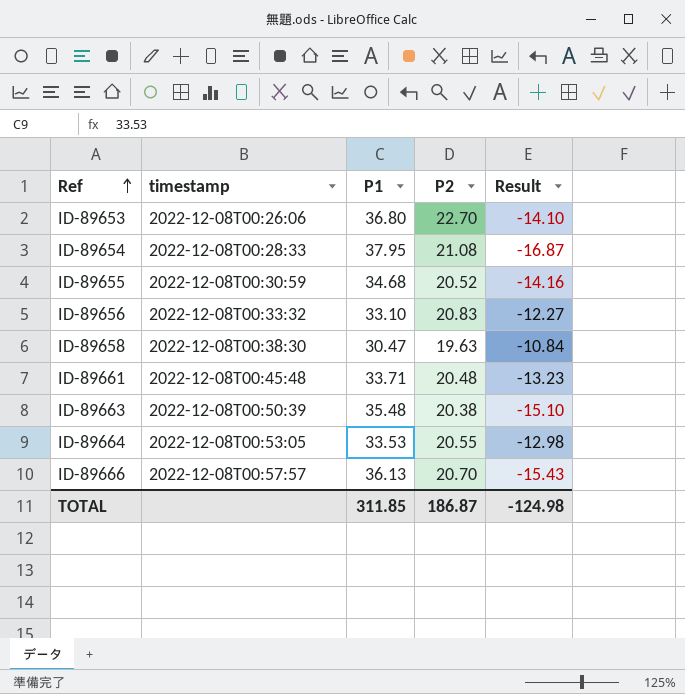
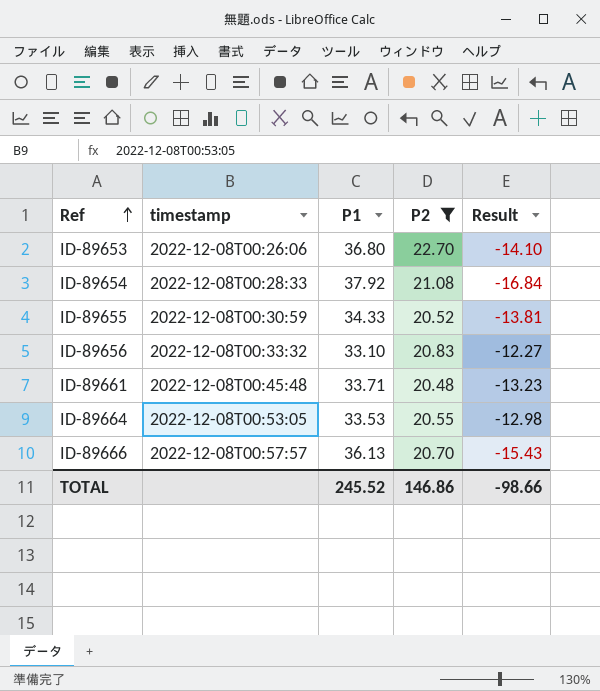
filter: none -> P2 >= 20.48
ID-89654 | P1: 37.95 -> 37.92
ID-89654 | Result: -16.87 -> -16.84
ID-89655 | P1: 34.68 -> 34.33
ID-89655 | Result: -14.16 -> -13.81
TOTAL | P1: 311.85 -> 245.52
TOTAL | P2: 186.87 -> 146.86
TOTAL | Result: -124.98 -> -98.66

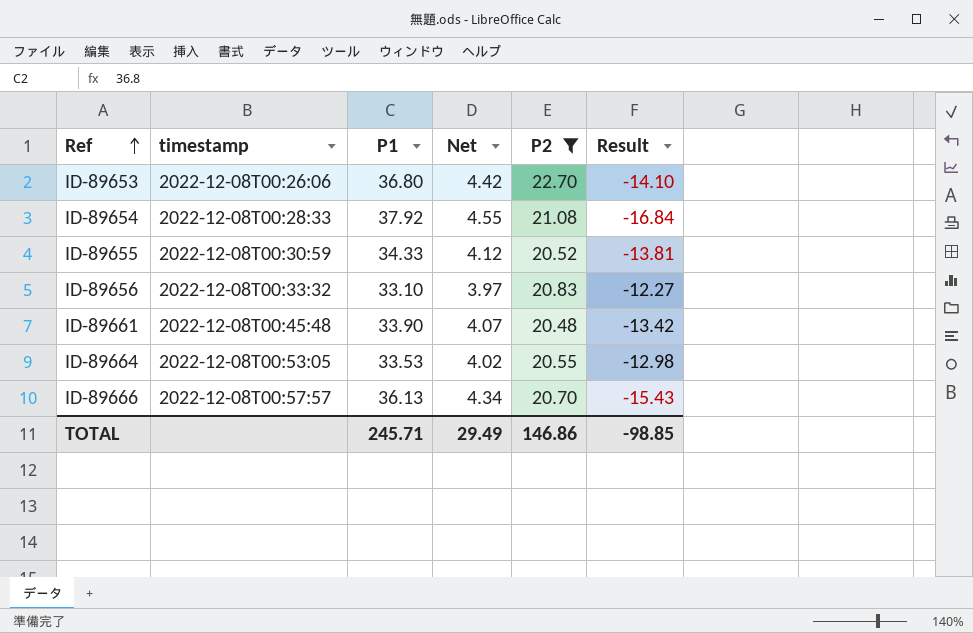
column Net | formula: none -> [P1] * 0.12
ID-89661 | P1: 33.71 -> 33.90
ID-89661 | Result: -13.23 -> -13.42
TOTAL | P1: 245.52 -> 245.71
TOTAL | Result: -98.66 -> -98.85

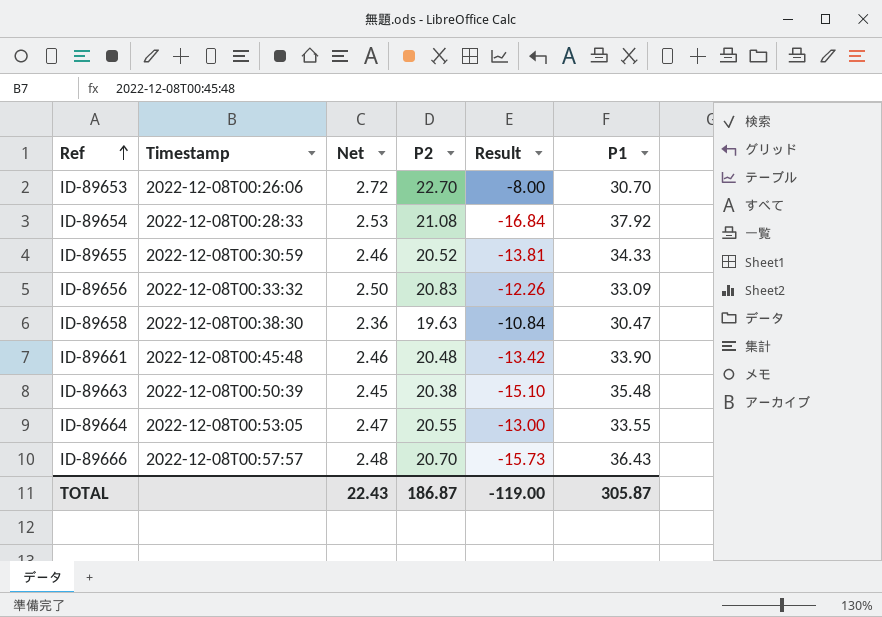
filter: P2 >= 20.48 -> none
column name: timestamp -> Timestamp
column Net | formula: [P1] * 0.12 -> [P2] * 0.12
column P1 | position: 3 -> 6
ID-89653 | Result: -14.10 -> -8.00
ID-89653 | P1: 36.80 -> 30.70
ID-89656 | Result: -12.27 -> -12.26
ID-89656 | P1: 33.10 -> 33.09
ID-89664 | Result: -12.98 -> -13.00
ID-89664 | P1: 33.53 -> 33.55
ID-89666 | Result: -15.43 -> -15.73
ID-89666 | P1: 36.13 -> 36.43
TOTAL | Net: 29.49 -> 22.43
TOTAL | P2: 146.86 -> 186.87
TOTAL | Result: -98.85 -> -119.00
TOTAL | P1: 245.71 -> 305.87

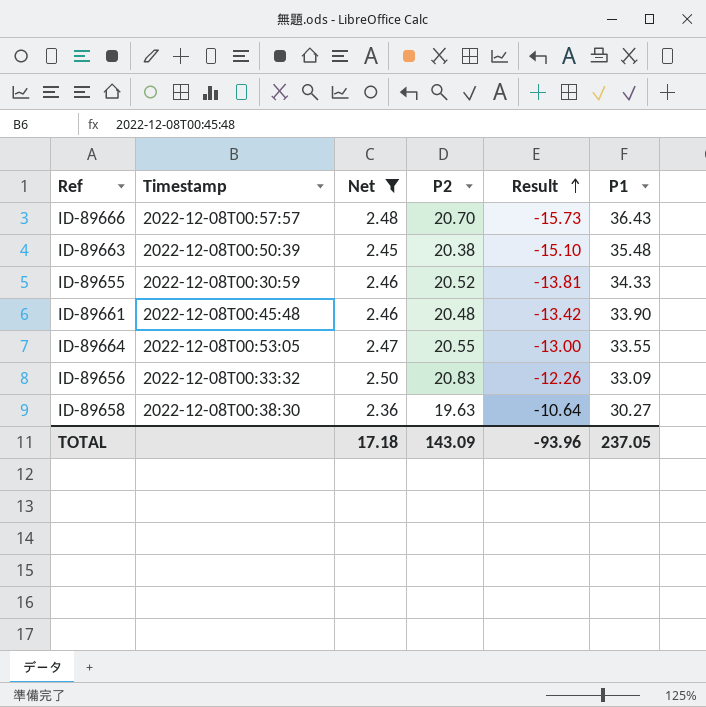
filter: none -> Net <= 2.50
row order: Ref ascending -> Result ascending
ID-89658 | Result: -10.84 -> -10.64
ID-89658 | P1: 30.47 -> 30.27
TOTAL | Net: 22.43 -> 17.18
TOTAL | P2: 186.87 -> 143.09
TOTAL | Result: -119.00 -> -93.96
TOTAL | P1: 305.87 -> 237.05

